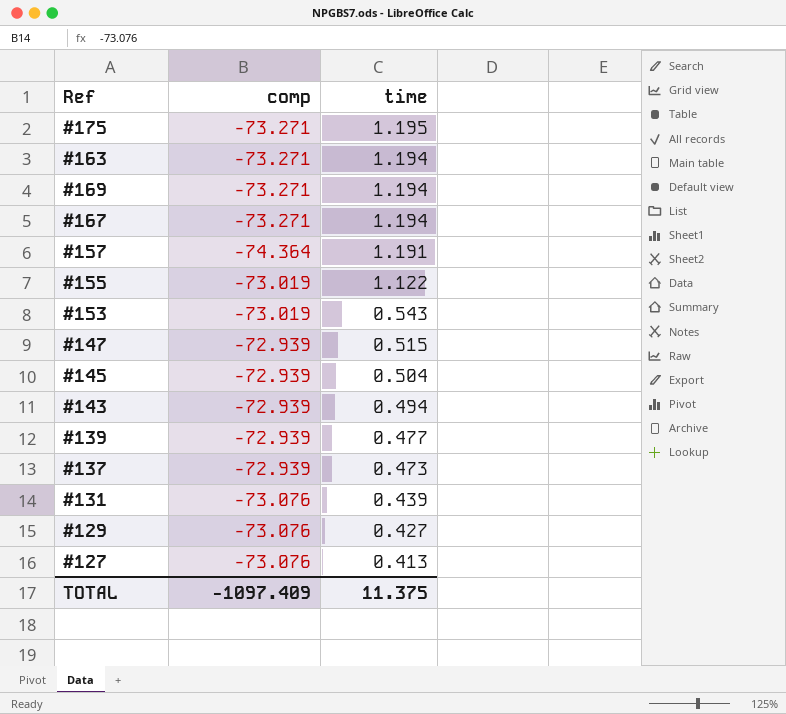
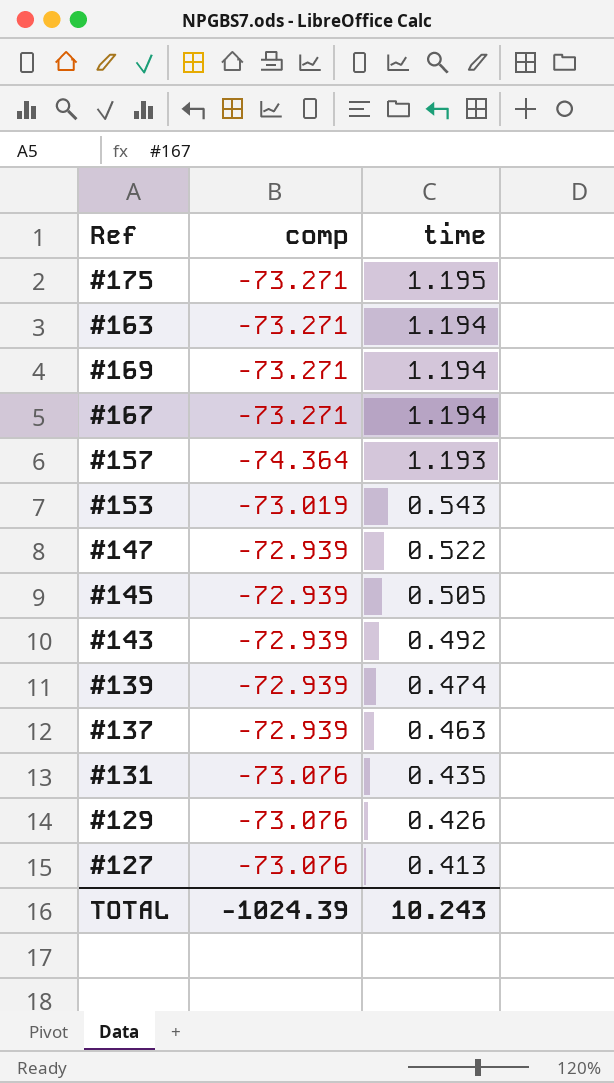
row #155: -73.019 | 1.122 -> none
#157 | time: 1.191 -> 1.193
#147 | time: 0.515 -> 0.522
#145 | time: 0.504 -> 0.505
#143 | time: 0.494 -> 0.492
#139 | time: 0.477 -> 0.474
#137 | time: 0.473 -> 0.463
#131 | time: 0.439 -> 0.435
#129 | time: 0.427 -> 0.426
TOTAL | comp: -1097.409 -> -1024.39
TOTAL | time: 11.375 -> 10.243

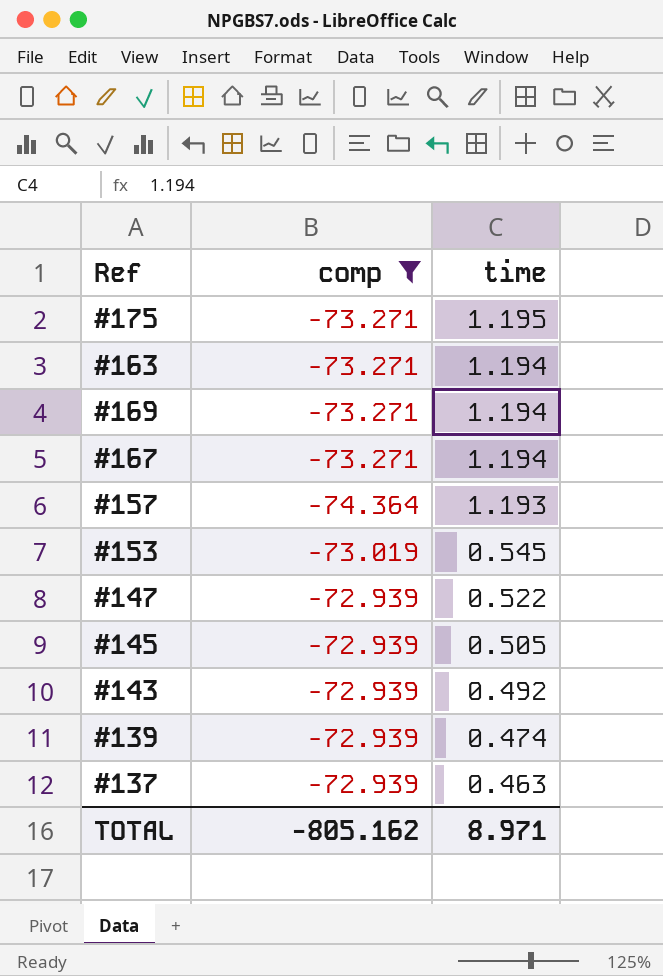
filter: none -> comp != -73.076
#153 | time: 0.543 -> 0.545
TOTAL | comp: -1024.39 -> -805.162
TOTAL | time: 10.243 -> 8.971

